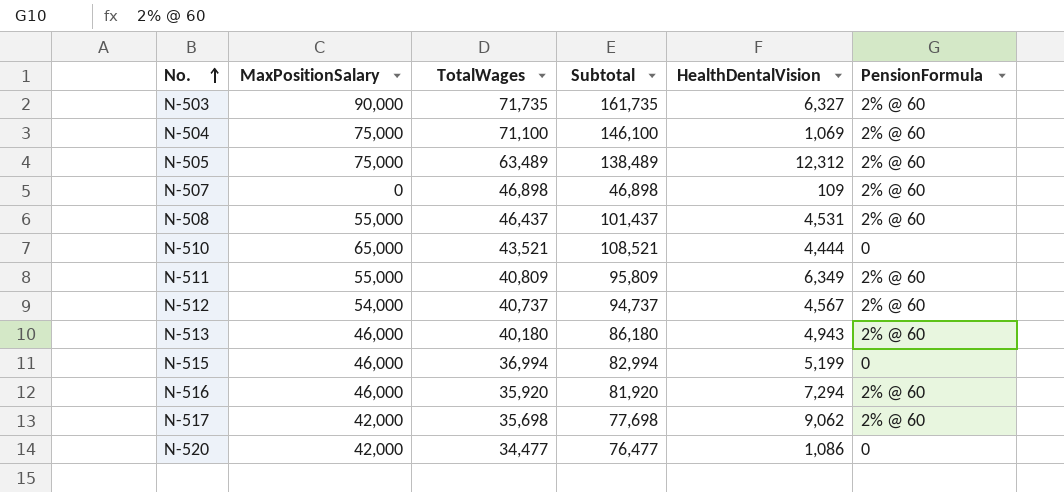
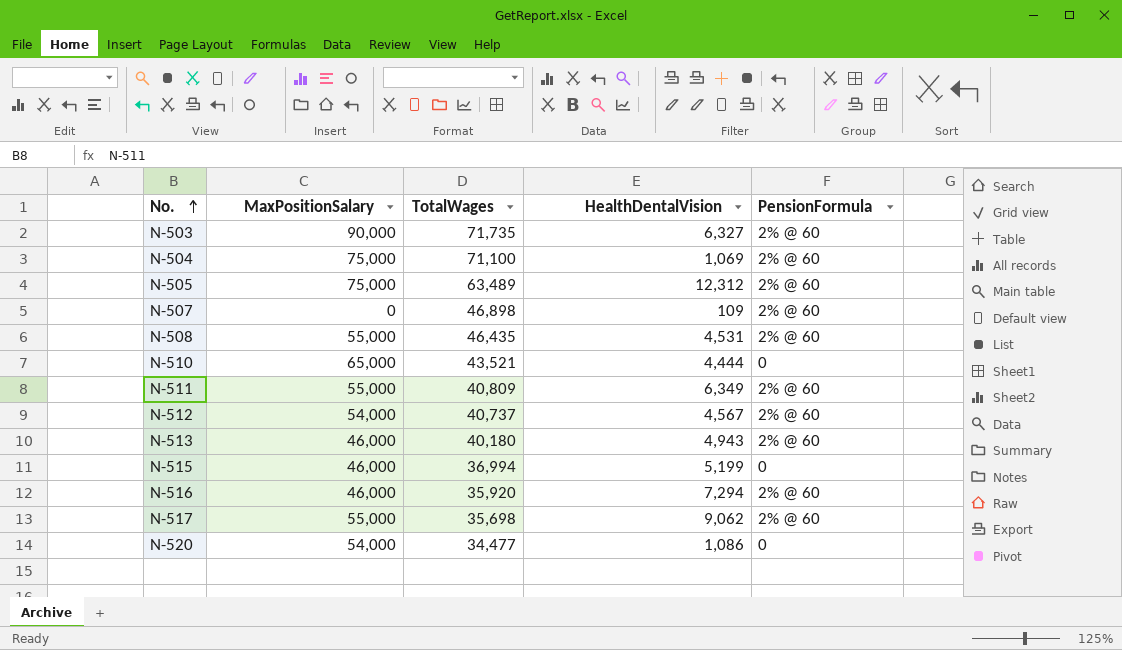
column Subtotal | formula: [MaxPositionSalary] + [TotalWages] -> none
N-508 | TotalWages: 46,437 -> 46,435
N-517 | MaxPositionSalary: 42,000 -> 55,000
N-520 | MaxPositionSalary: 42,000 -> 54,000

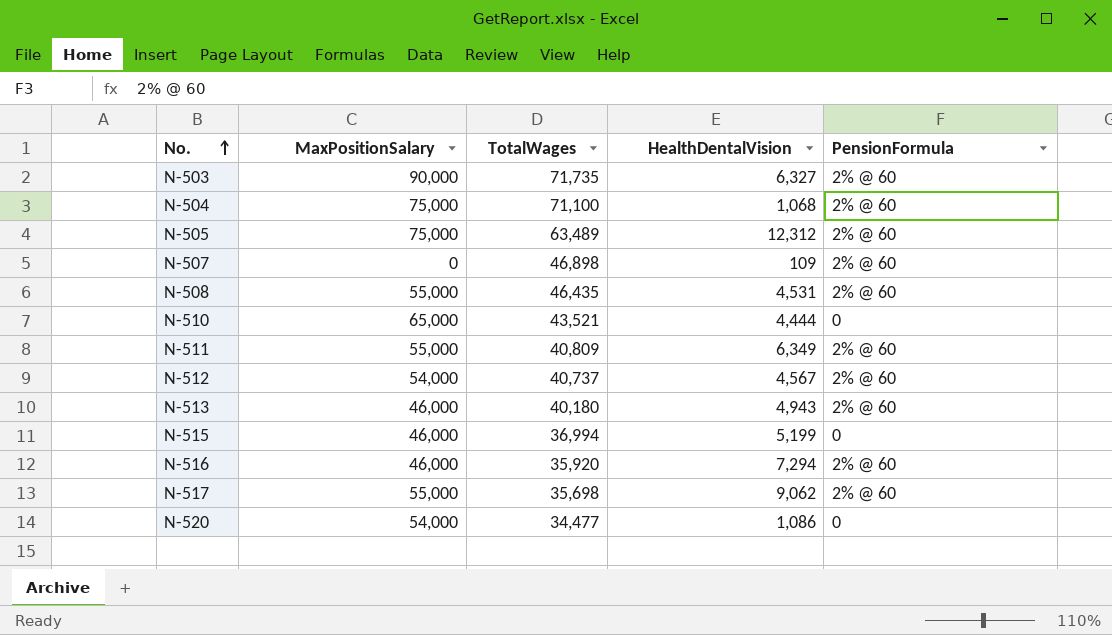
N-504 | HealthDentalVision: 1,069 -> 1,068

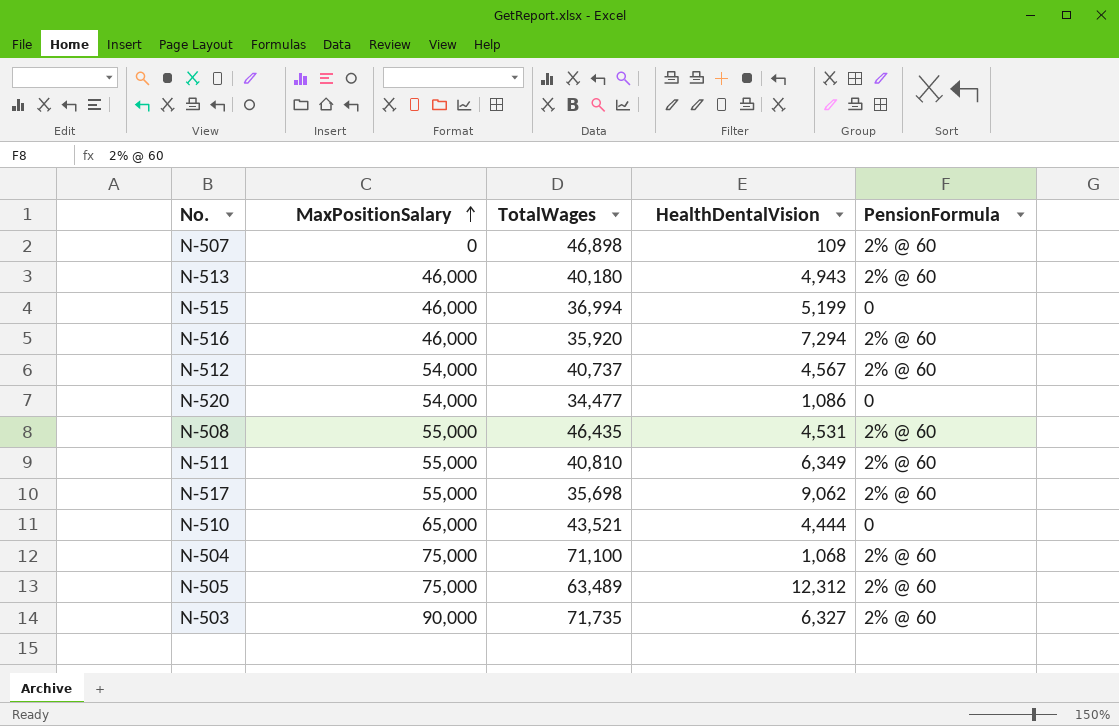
row order: No. ascending -> MaxPositionSalary ascending
N-511 | TotalWages: 40,809 -> 40,810

